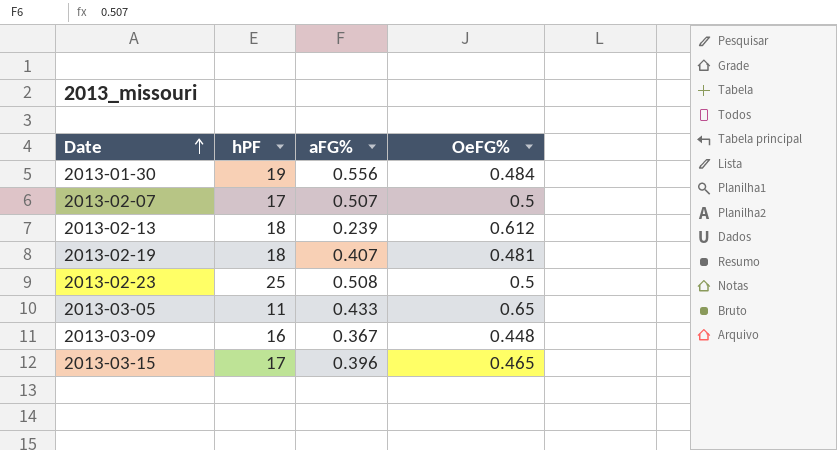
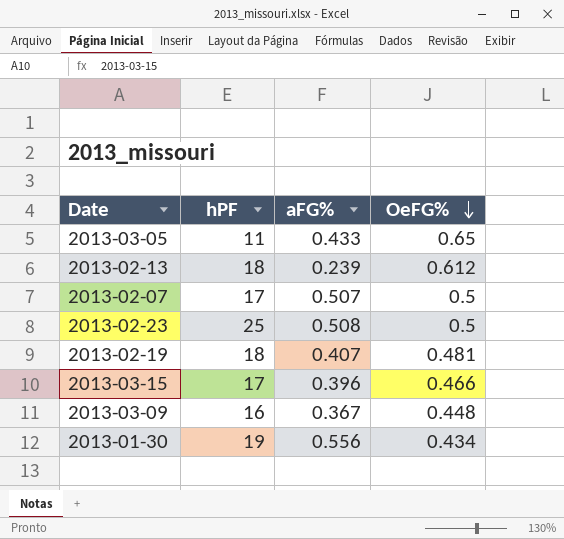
row order: Date ascending -> OeFG% descending
2013-03-15 | OeFG%: 0.465 -> 0.466
2013-01-30 | OeFG%: 0.484 -> 0.434

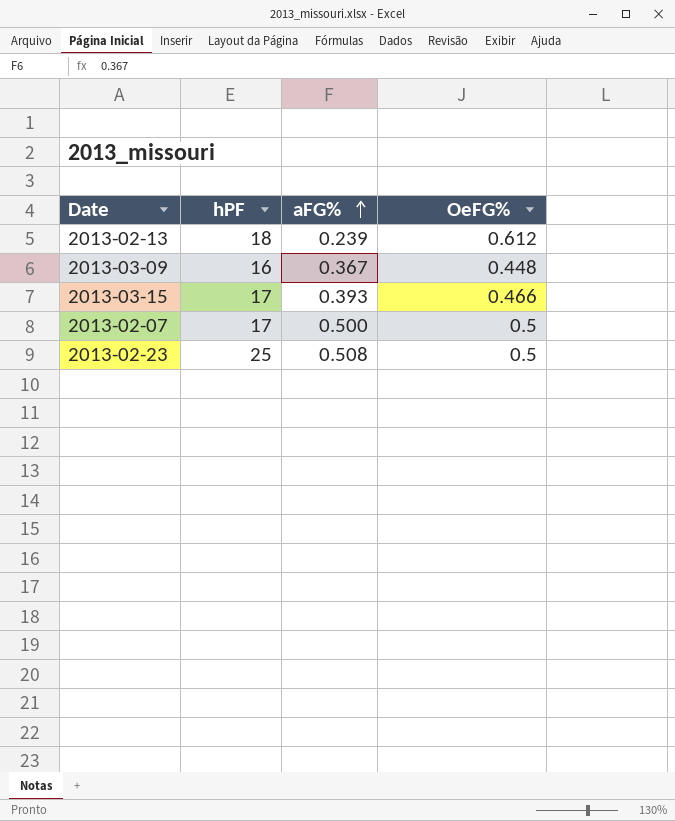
row order: OeFG% descending -> aFG% ascending
row 2013-03-05: 11 | 0.433 | 0.65 -> none
row 2013-02-19: 18 | 0.407 | 0.481 -> none
row 2013-01-30: 19 | 0.556 | 0.434 -> none
2013-03-15 | aFG%: 0.396 -> 0.393
2013-02-07 | aFG%: 0.507 -> 0.500

